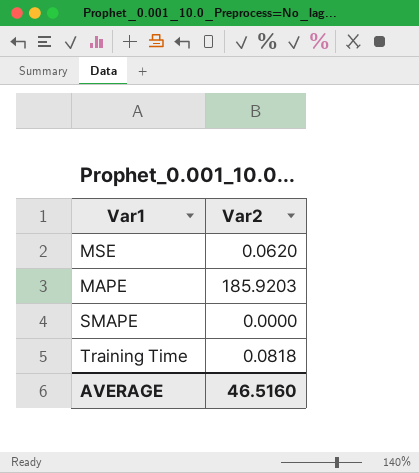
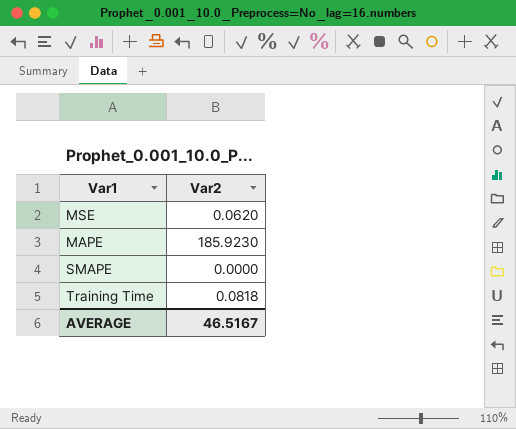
MAPE | Var2: 185.9203 -> 185.9230
AVERAGE | Var2: 46.5160 -> 46.5167

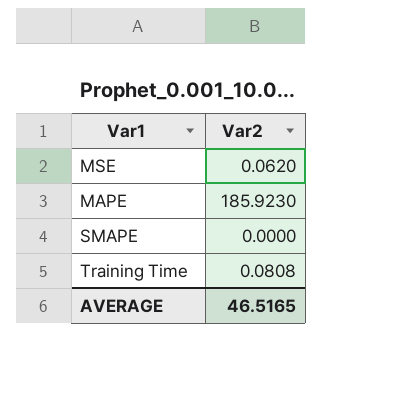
Training Time | Var2: 0.0818 -> 0.0808
AVERAGE | Var2: 46.5167 -> 46.5165

